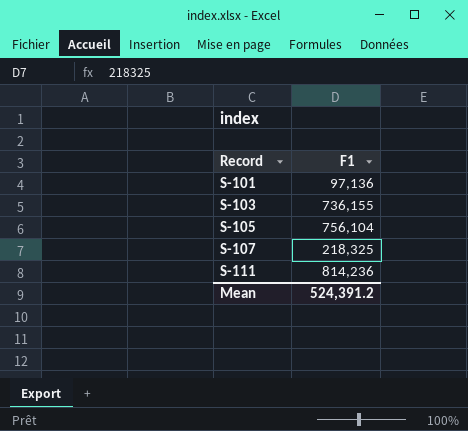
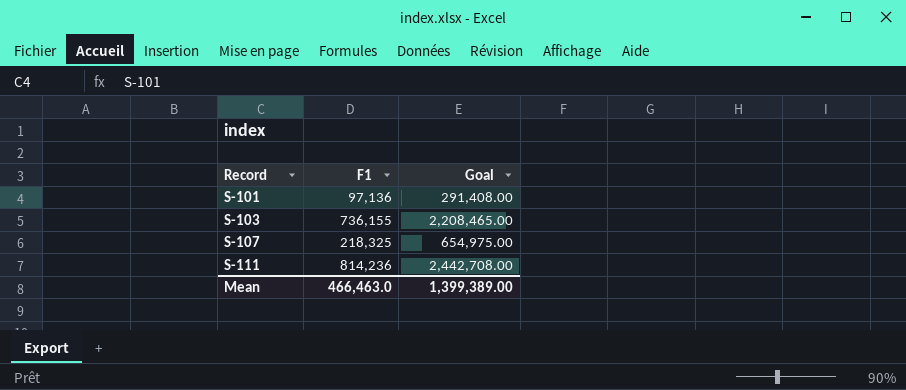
column Goal | formula: none -> [F1] * 3
row S-105: 756,104 -> none
Mean | F1: 524,391.2 -> 466,463.0

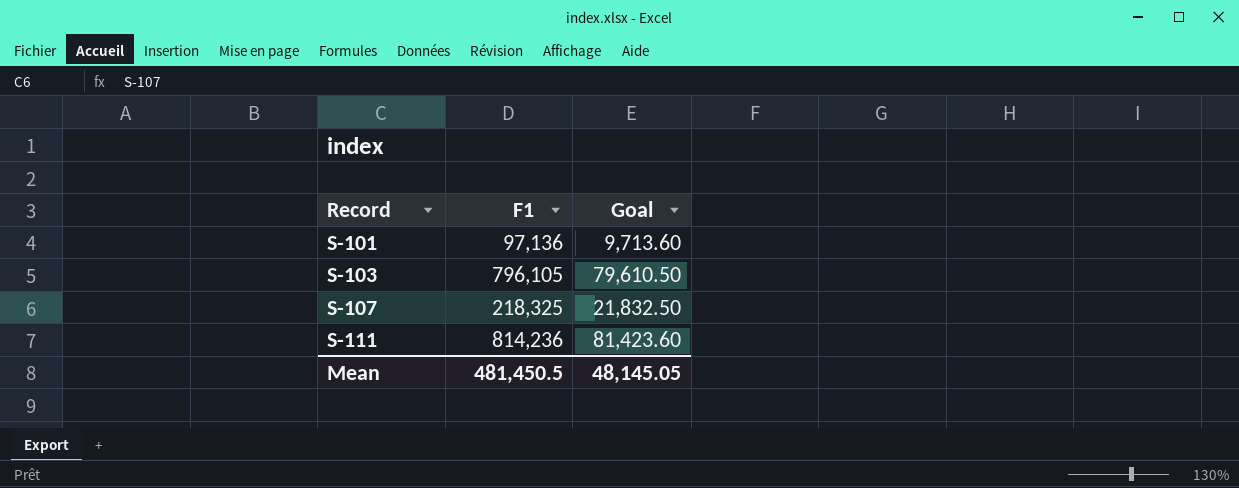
column Goal | formula: [F1] * 3 -> [F1] * 0.1
S-103 | F1: 736,155 -> 796,105
Mean | F1: 466,463.0 -> 481,450.5
Mean | Goal: 1,399,389.00 -> 48,145.05

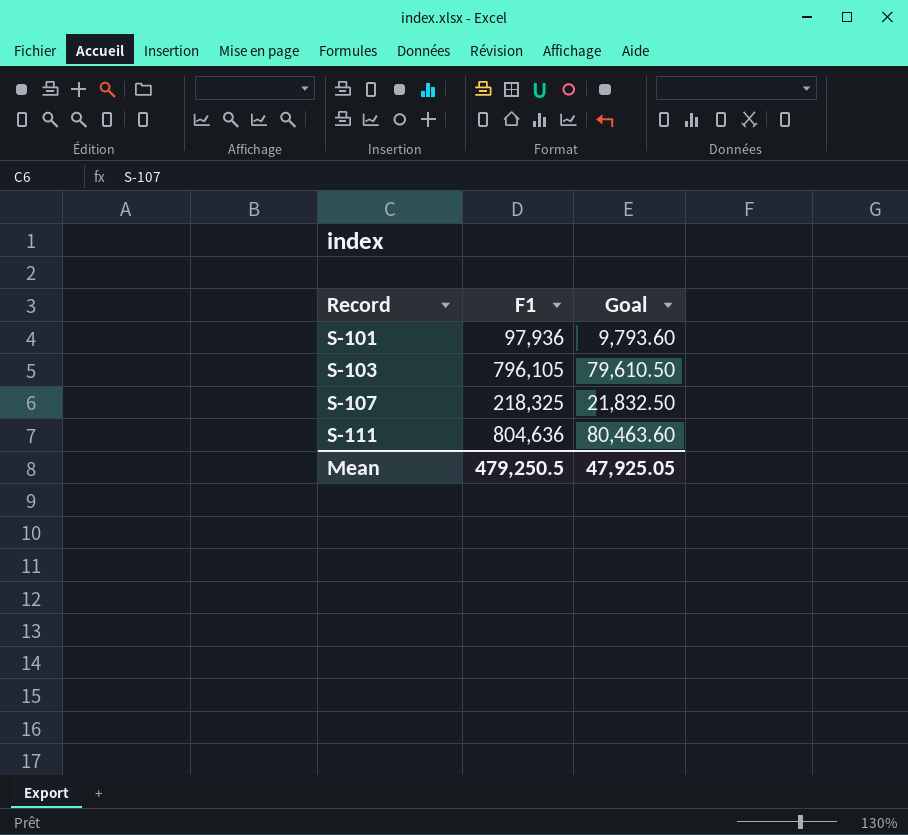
S-101 | F1: 97,136 -> 97,936
S-101 | Goal: 9,713.60 -> 9,793.60
S-111 | F1: 814,236 -> 804,636
S-111 | Goal: 81,423.60 -> 80,463.60
Mean | F1: 481,450.5 -> 479,250.5
Mean | Goal: 48,145.05 -> 47,925.05

